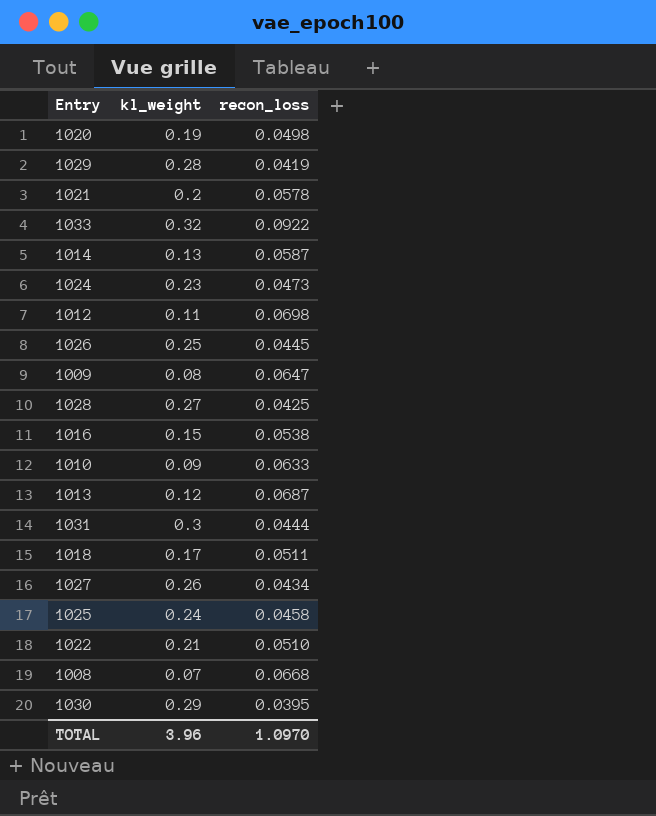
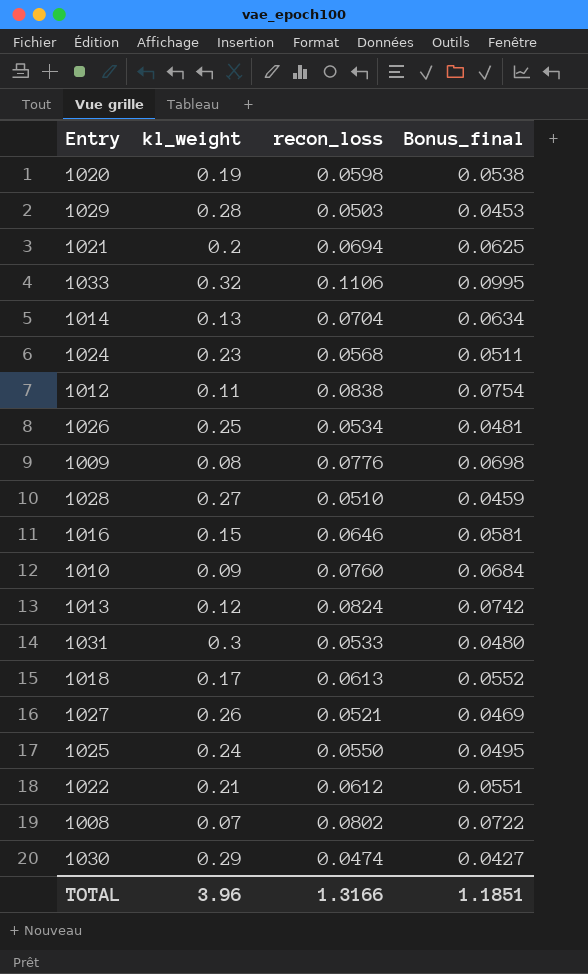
column Bonus_final | formula: none -> [recon_loss] * 0.9
1020 | recon_loss: 0.0498 -> 0.0598
1029 | recon_loss: 0.0419 -> 0.0503
1021 | recon_loss: 0.0578 -> 0.0694
1033 | recon_loss: 0.0922 -> 0.1106
1014 | recon_loss: 0.0587 -> 0.0704
1024 | recon_loss: 0.0473 -> 0.0568
1012 | recon_loss: 0.0698 -> 0.0838
1026 | recon_loss: 0.0445 -> 0.0534
1009 | recon_loss: 0.0647 -> 0.0776
1028 | recon_loss: 0.0425 -> 0.0510
1016 | recon_loss: 0.0538 -> 0.0646
1010 | recon_loss: 0.0633 -> 0.0760
1013 | recon_loss: 0.0687 -> 0.0824
1031 | recon_loss: 0.0444 -> 0.0533
1018 | recon_loss: 0.0511 -> 0.0613
1027 | recon_loss: 0.0434 -> 0.0521
1025 | recon_loss: 0.0458 -> 0.0550
1022 | recon_loss: 0.0510 -> 0.0612
1008 | recon_loss: 0.0668 -> 0.0802
1030 | recon_loss: 0.0395 -> 0.0474
TOTAL | recon_loss: 1.0970 -> 1.3166

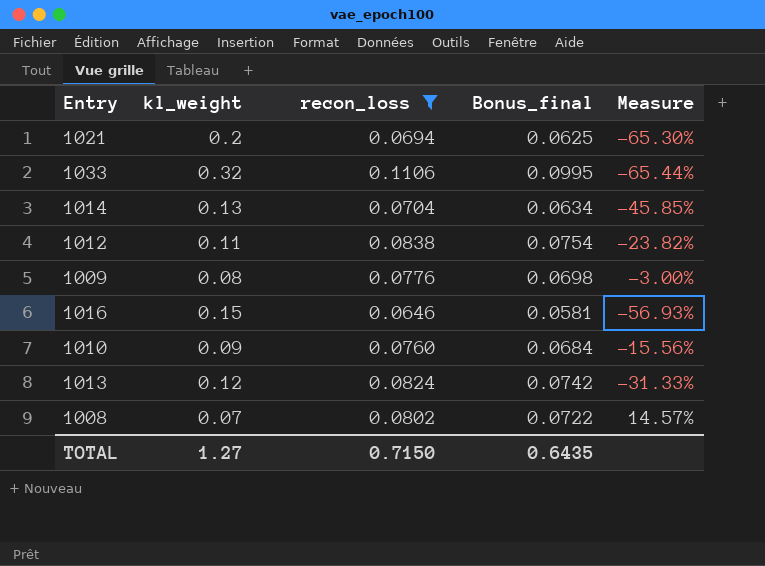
filter: none -> recon_loss >= 0.0646
column Measure | formula: none -> ([recon_loss] - [kl_weight]) / [kl_weight]
TOTAL | kl_weight: 3.96 -> 1.27
TOTAL | recon_loss: 1.3166 -> 0.7150
TOTAL | Bonus_final: 1.1851 -> 0.6435

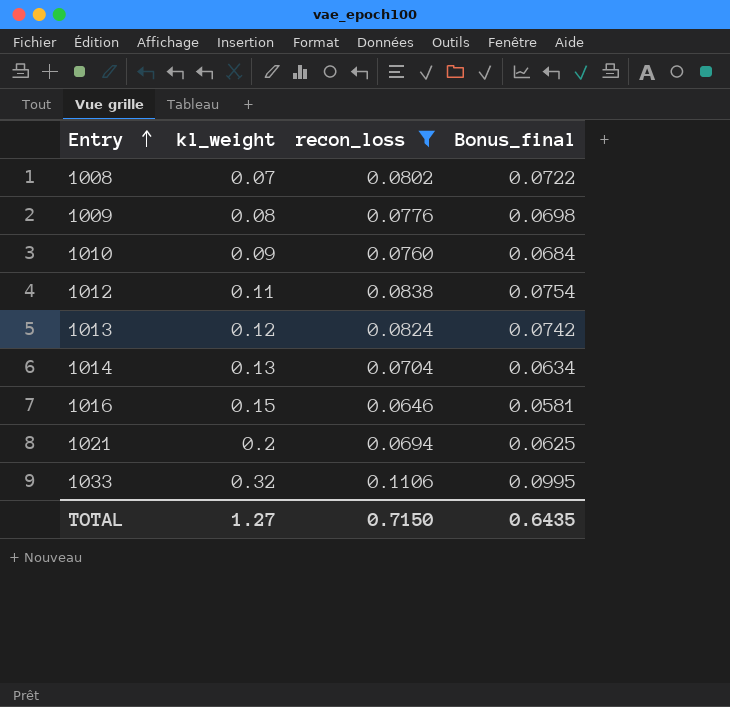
row order: none -> Entry ascending
column Measure | formula: ([recon_loss] - [kl_weight]) / [kl_weight] -> none

